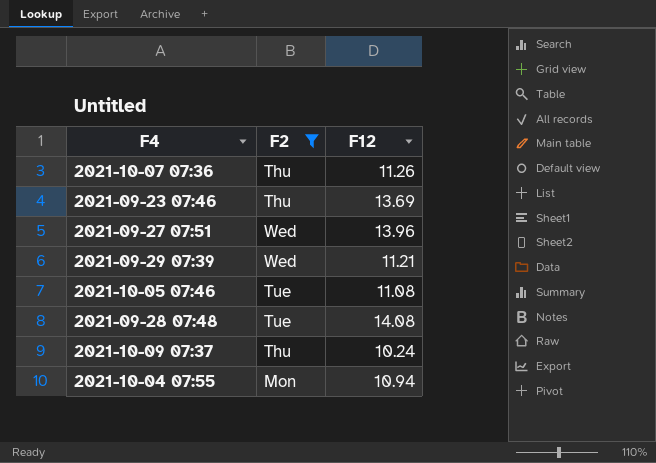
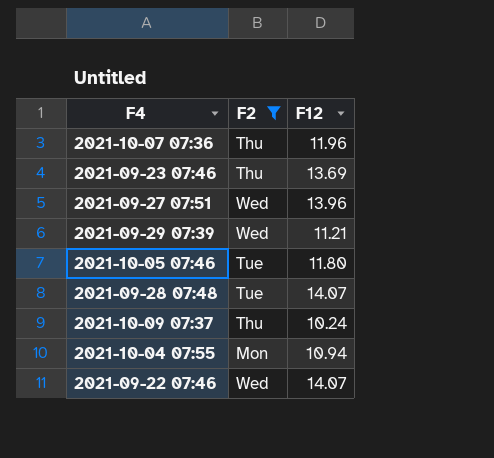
2021-10-07 07:36 | F12: 11.26 -> 11.96
2021-10-05 07:46 | F12: 11.08 -> 11.80
2021-09-28 07:48 | F12: 14.08 -> 14.07
row 2021-09-22 07:46: none -> Wed | 14.07

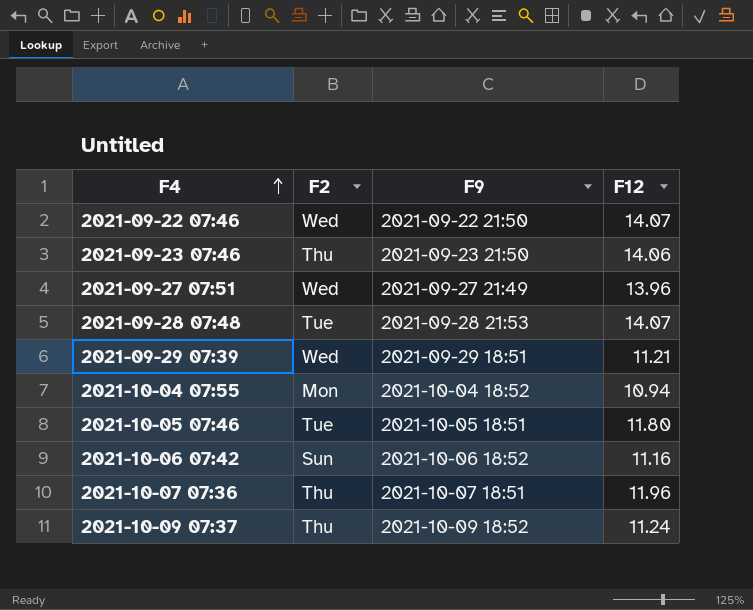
filter: F2 != Sun -> none
row order: none -> F4 ascending
column F9 | position: none -> 3
2021-09-23 07:46 | F12: 13.69 -> 14.06
2021-10-09 07:37 | F12: 10.24 -> 11.24

